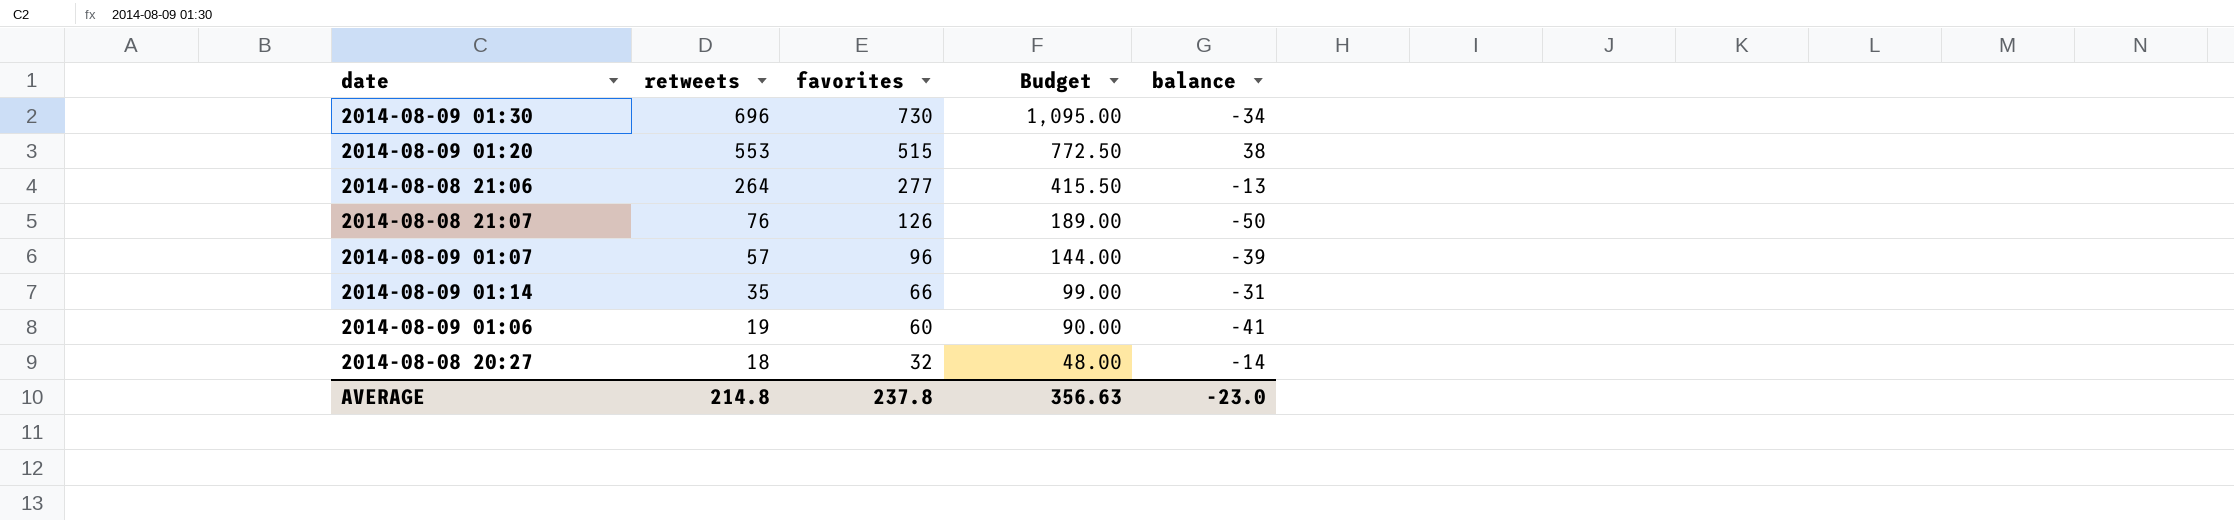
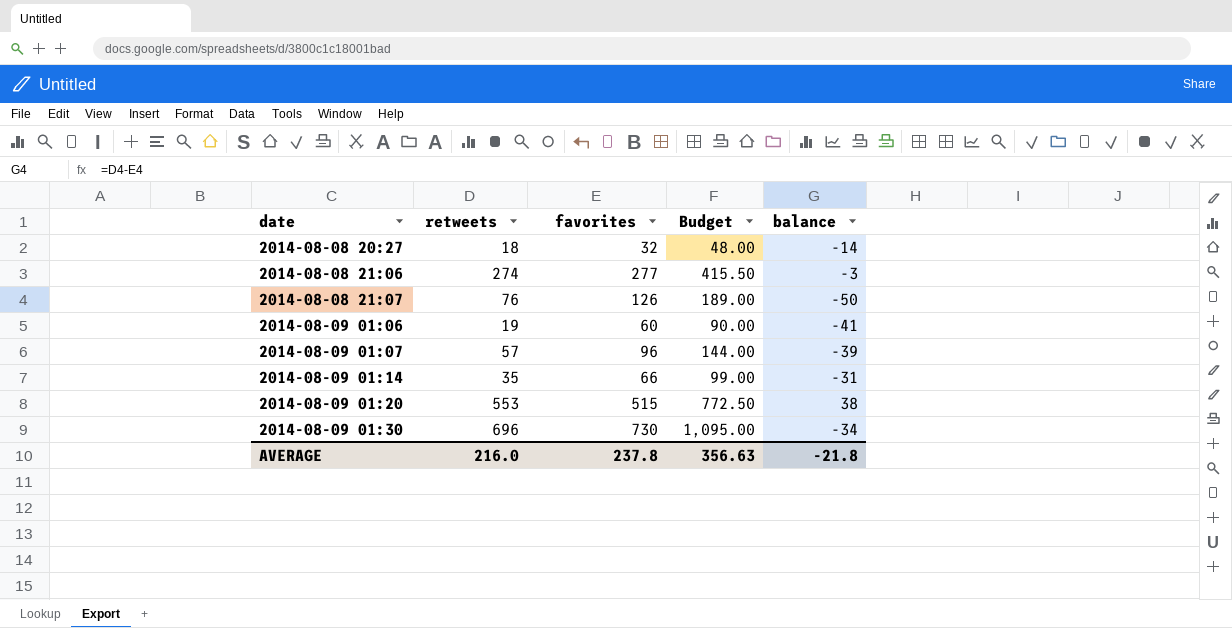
row order: retweets descending -> date ascending
2014-08-08 21:06 | retweets: 264 -> 274
2014-08-08 21:06 | balance: -13 -> -3
AVERAGE | retweets: 214.8 -> 216.0
AVERAGE | balance: -23.0 -> -21.8

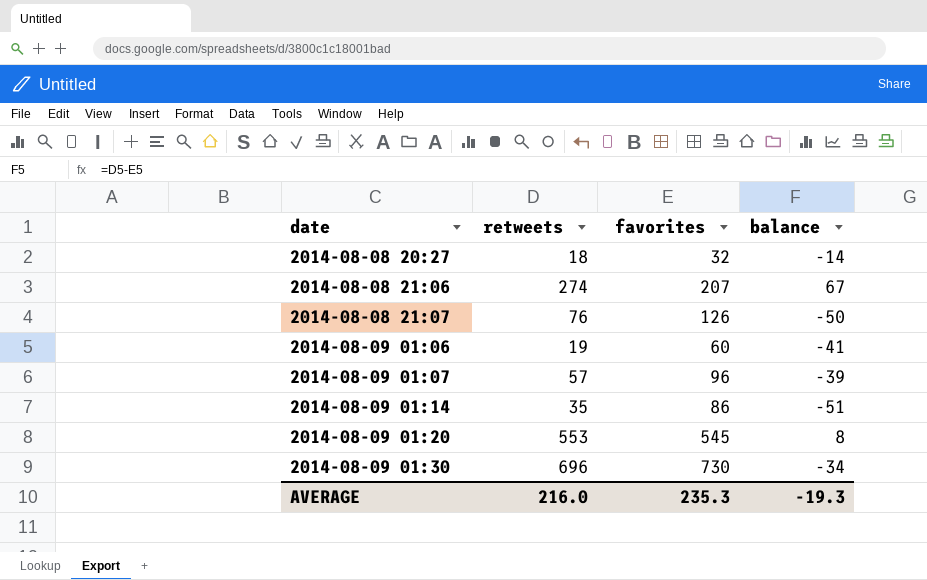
column Budget | formula: [favorites] * 1.5 -> none
2014-08-08 21:06 | favorites: 277 -> 207
2014-08-08 21:06 | balance: -3 -> 67
2014-08-09 01:14 | favorites: 66 -> 86
2014-08-09 01:14 | balance: -31 -> -51
2014-08-09 01:20 | favorites: 515 -> 545
2014-08-09 01:20 | balance: 38 -> 8
AVERAGE | favorites: 237.8 -> 235.3
AVERAGE | balance: -21.8 -> -19.3

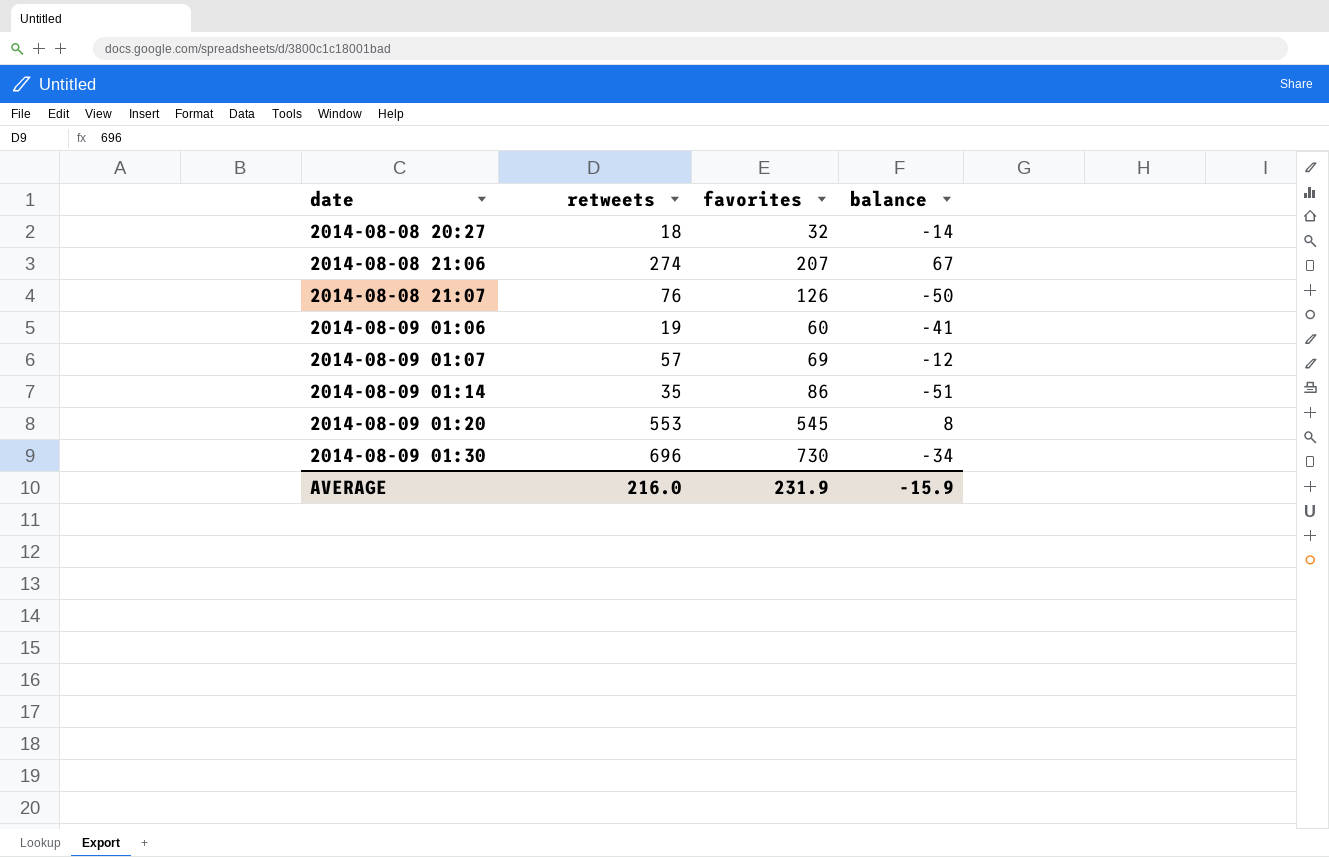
2014-08-09 01:07 | favorites: 96 -> 69
2014-08-09 01:07 | balance: -39 -> -12
AVERAGE | favorites: 235.3 -> 231.9
AVERAGE | balance: -19.3 -> -15.9

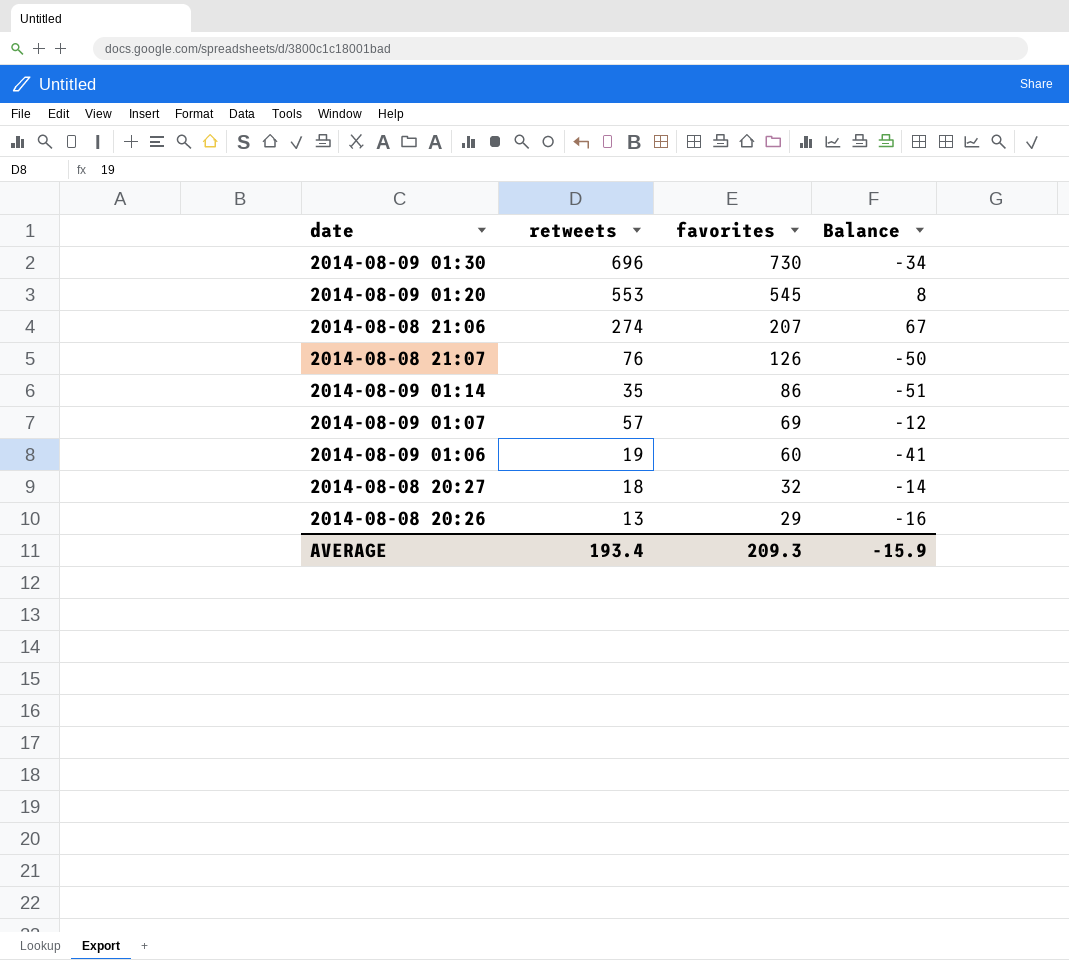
row order: date ascending -> favorites descending
column name: balance -> Balance
row 2014-08-08 20:26: none -> 13 | 29 | -16
AVERAGE | retweets: 216.0 -> 193.4
AVERAGE | favorites: 231.9 -> 209.3

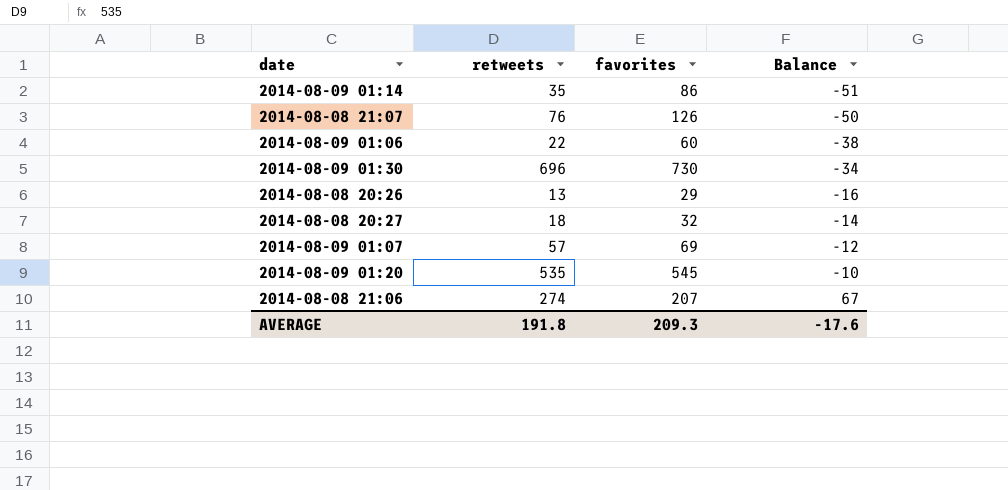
row order: favorites descending -> Balance ascending
2014-08-09 01:06 | retweets: 19 -> 22
2014-08-09 01:06 | Balance: -41 -> -38
2014-08-09 01:20 | retweets: 553 -> 535
2014-08-09 01:20 | Balance: 8 -> -10
AVERAGE | retweets: 193.4 -> 191.8
AVERAGE | Balance: -15.9 -> -17.6

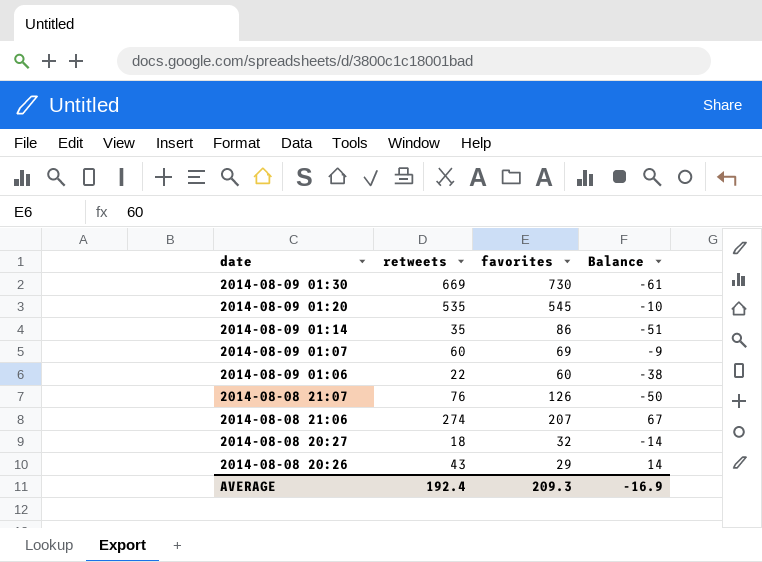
row order: Balance ascending -> date descending
2014-08-09 01:30 | retweets: 696 -> 669
2014-08-09 01:30 | Balance: -34 -> -61
2014-08-09 01:07 | retweets: 57 -> 60
2014-08-09 01:07 | Balance: -12 -> -9
2014-08-08 20:26 | retweets: 13 -> 43
2014-08-08 20:26 | Balance: -16 -> 14
AVERAGE | retweets: 191.8 -> 192.4
AVERAGE | Balance: -17.6 -> -16.9

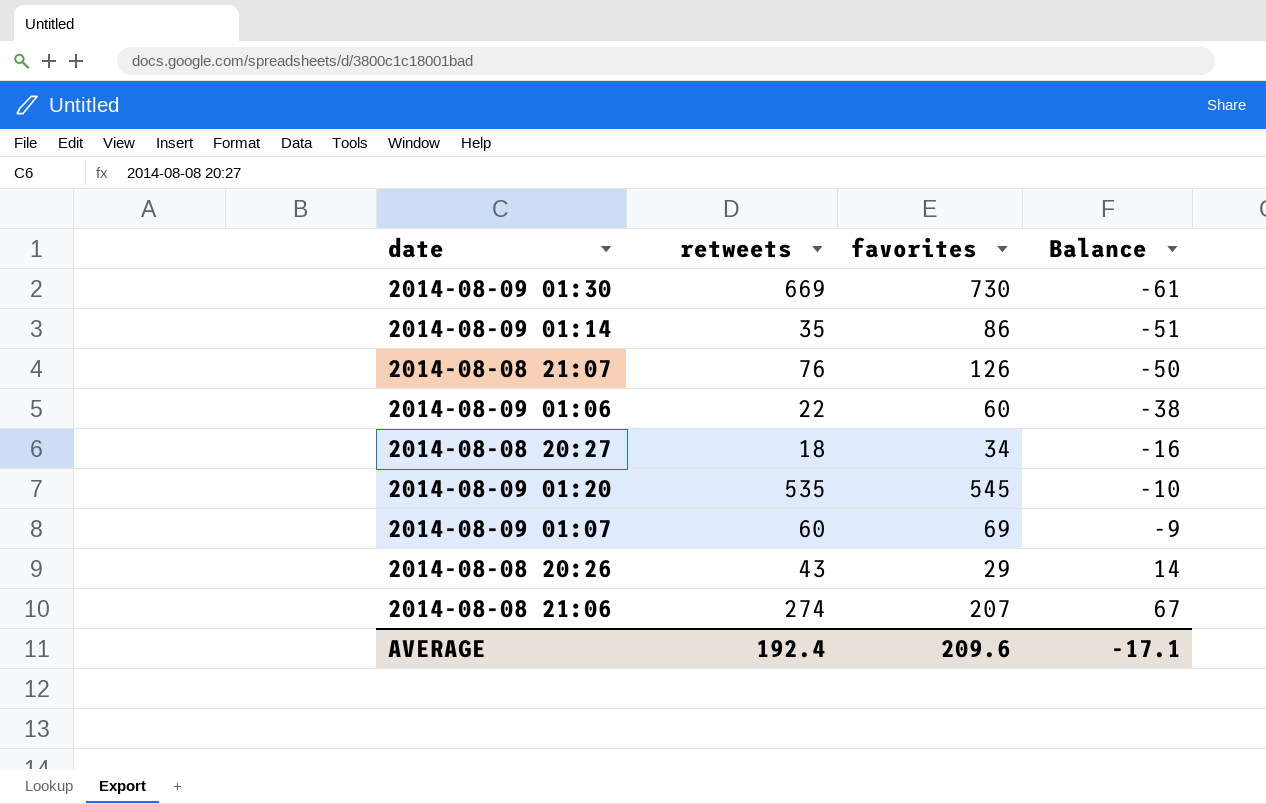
row order: date descending -> Balance ascending
2014-08-08 20:27 | favorites: 32 -> 34
2014-08-08 20:27 | Balance: -14 -> -16
AVERAGE | favorites: 209.3 -> 209.6
AVERAGE | Balance: -16.9 -> -17.1

